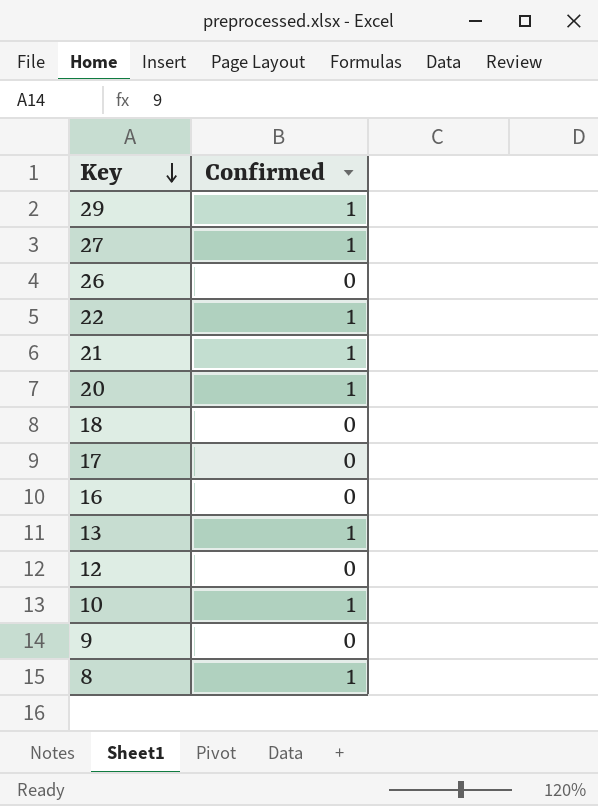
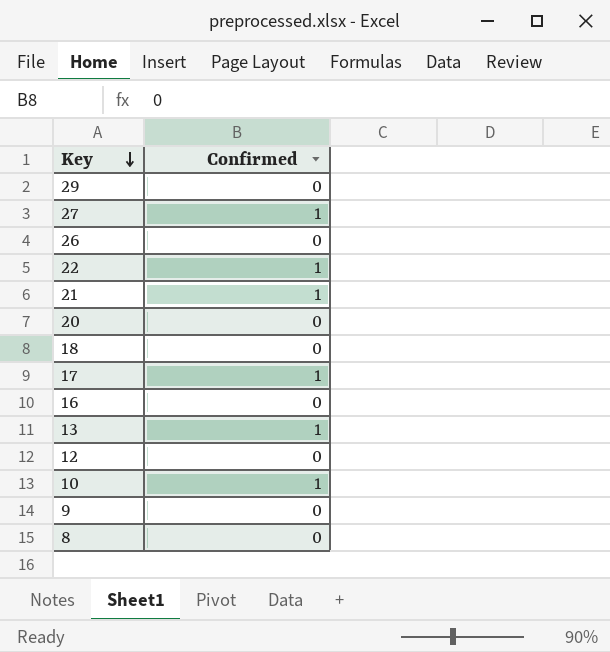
29 | Confirmed: 1 -> 0
20 | Confirmed: 1 -> 0
17 | Confirmed: 0 -> 1
8 | Confirmed: 1 -> 0

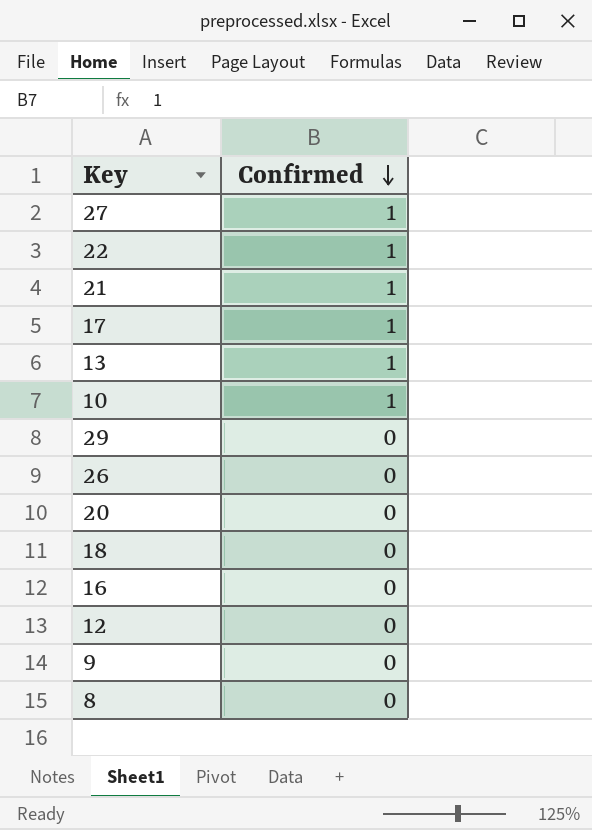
row order: Key descending -> Confirmed descending

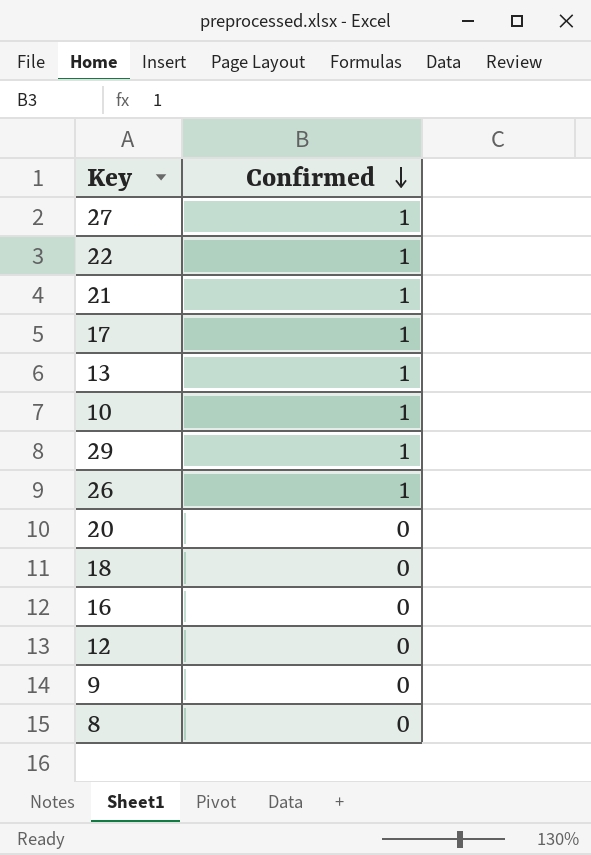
29 | Confirmed: 0 -> 1
26 | Confirmed: 0 -> 1

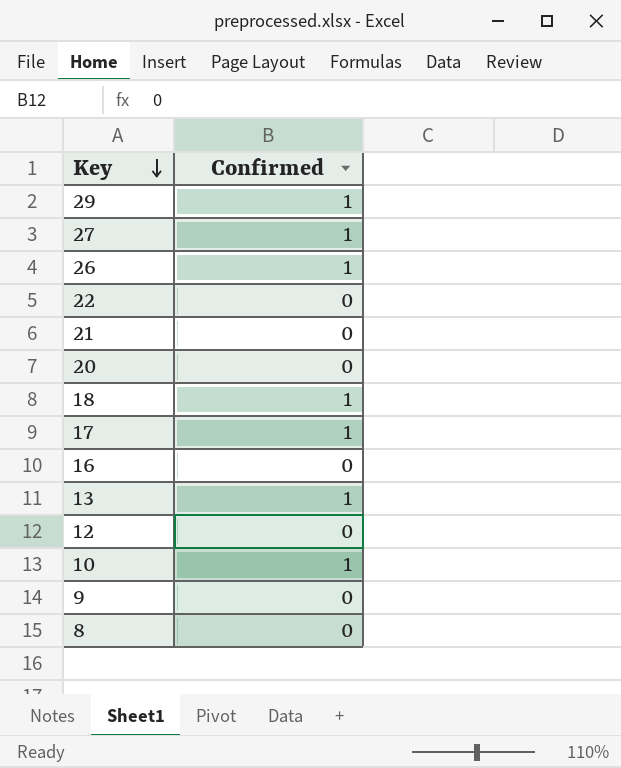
row order: Confirmed descending -> Key descending
22 | Confirmed: 1 -> 0
21 | Confirmed: 1 -> 0
18 | Confirmed: 0 -> 1

